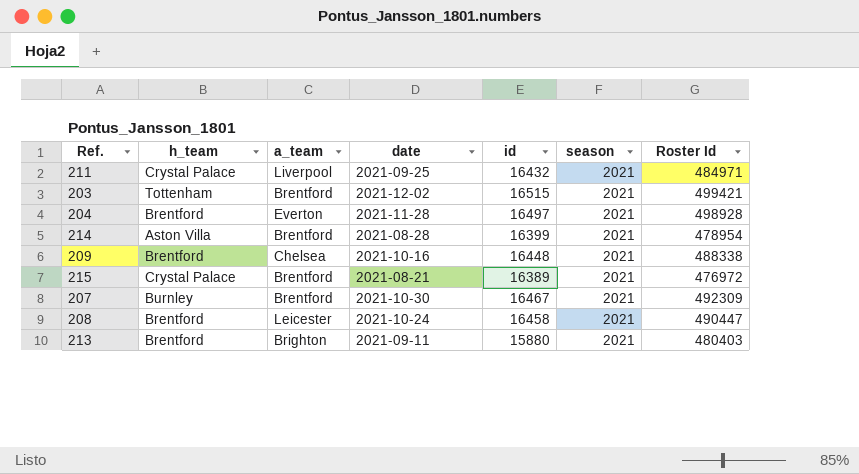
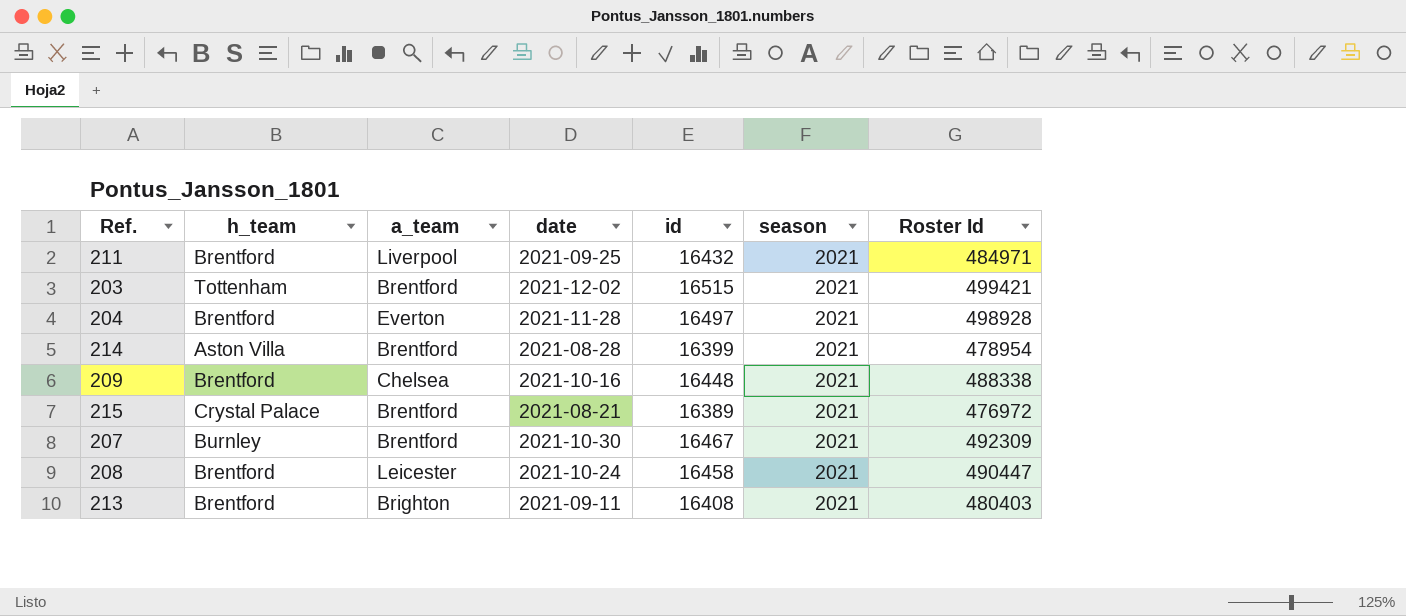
211 | h_team: Crystal Palace -> Brentford
213 | id: 15880 -> 16408

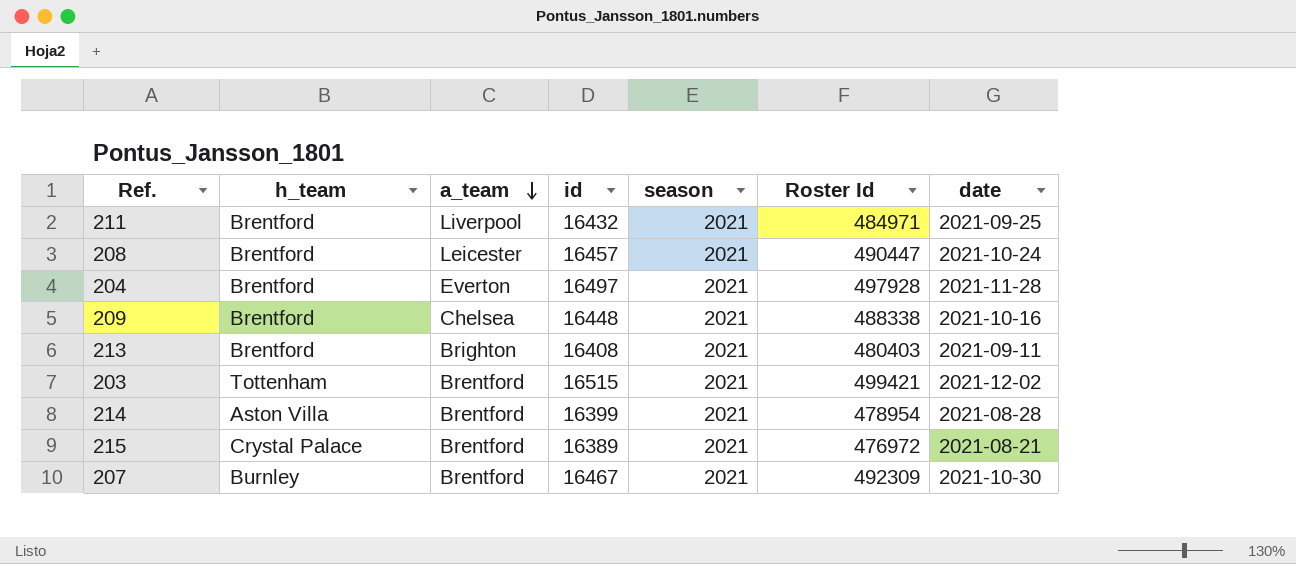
row order: none -> a_team descending
column date | position: 4 -> 7
208 | id: 16458 -> 16457
204 | Roster Id: 498928 -> 497928

